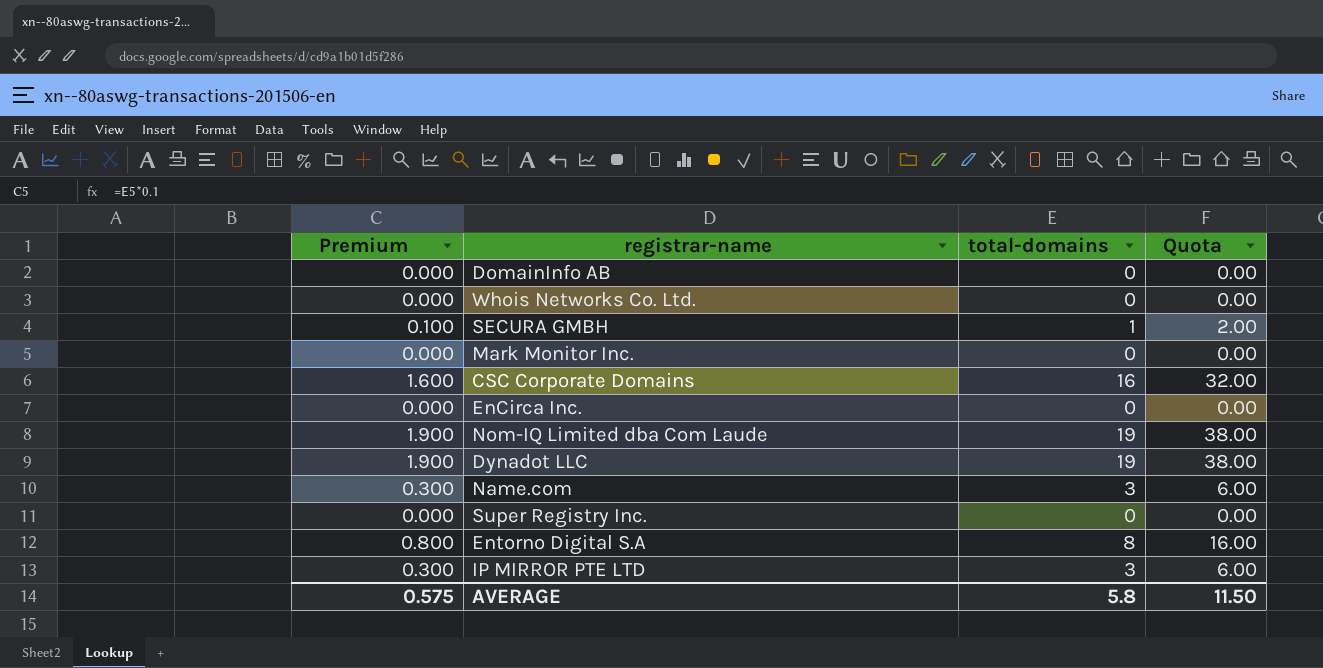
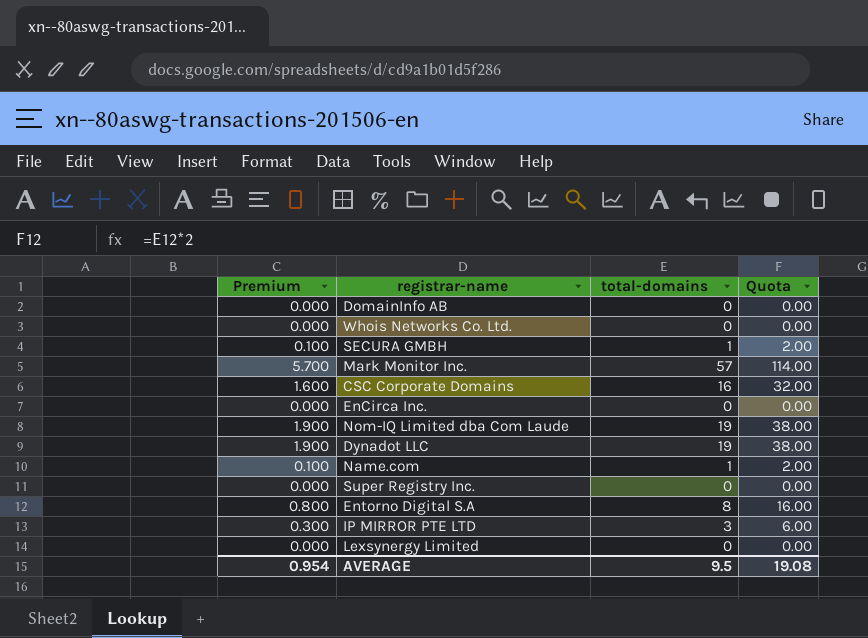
Mark Monitor Inc. | Premium: 0.000 -> 5.700
Mark Monitor Inc. | total-domains: 0 -> 57
Mark Monitor Inc. | Quota: 0.00 -> 114.00
Name.com | Premium: 0.300 -> 0.100
Name.com | total-domains: 3 -> 1
Name.com | Quota: 6.00 -> 2.00
row Lexsynergy Limited: none -> 0.000 | 0 | 0.00
AVERAGE | Premium: 0.575 -> 0.954
AVERAGE | total-domains: 5.8 -> 9.5
AVERAGE | Quota: 11.50 -> 19.08

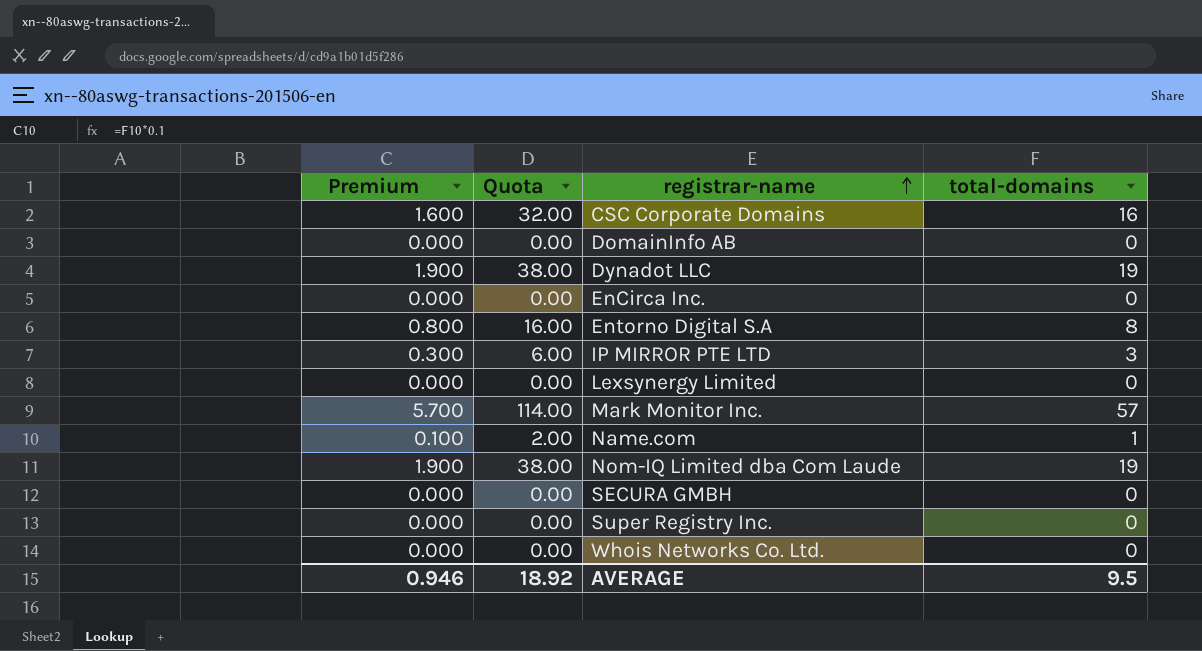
row order: none -> registrar-name ascending
column Quota | position: 4 -> 2
SECURA GMBH | Premium: 0.100 -> 0.000
SECURA GMBH | Quota: 2.00 -> 0.00
SECURA GMBH | total-domains: 1 -> 0
AVERAGE | Premium: 0.954 -> 0.946
AVERAGE | Quota: 19.08 -> 18.92

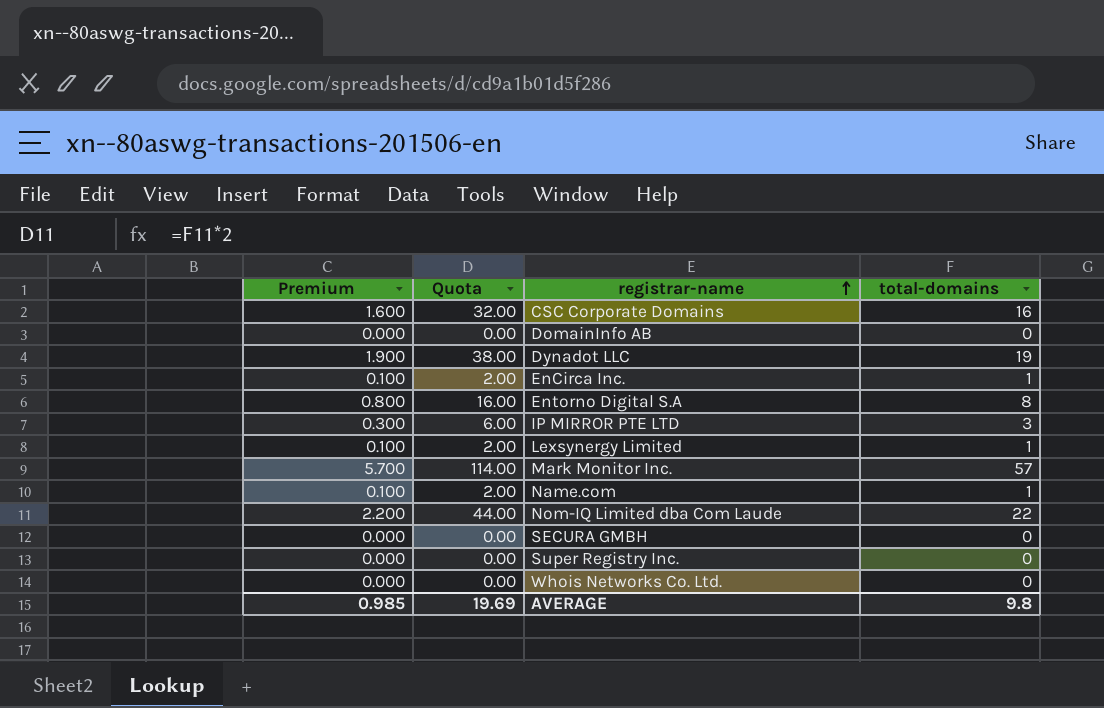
EnCirca Inc. | Premium: 0.000 -> 0.100
EnCirca Inc. | Quota: 0.00 -> 2.00
EnCirca Inc. | total-domains: 0 -> 1
Lexsynergy Limited | Premium: 0.000 -> 0.100
Lexsynergy Limited | Quota: 0.00 -> 2.00
Lexsynergy Limited | total-domains: 0 -> 1
Nom-IQ Limited dba Com Laude | Premium: 1.900 -> 2.200
Nom-IQ Limited dba Com Laude | Quota: 38.00 -> 44.00
Nom-IQ Limited dba Com Laude | total-domains: 19 -> 22
AVERAGE | Premium: 0.946 -> 0.985
AVERAGE | Quota: 18.92 -> 19.69
AVERAGE | total-domains: 9.5 -> 9.8

